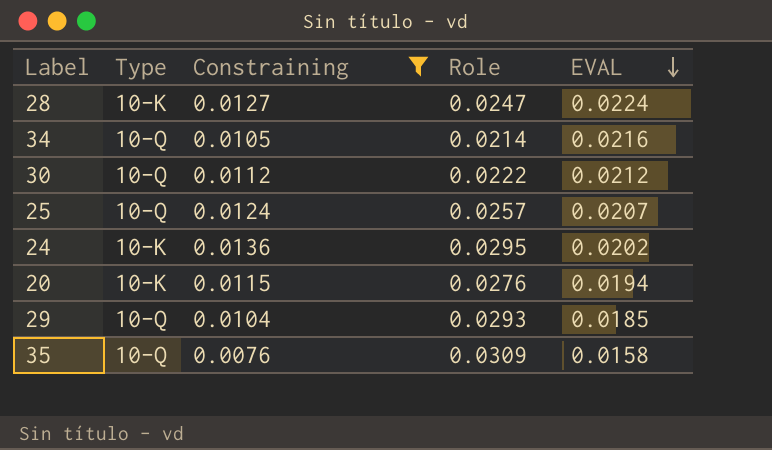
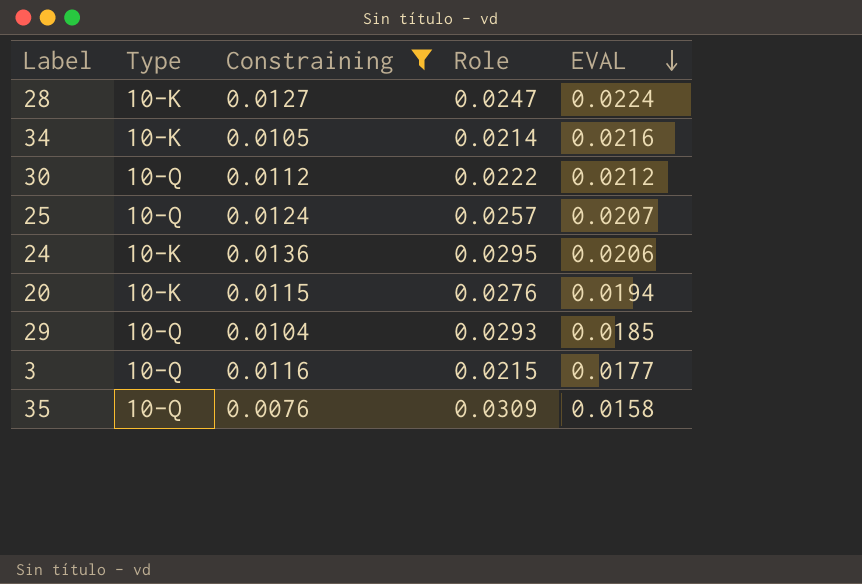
34 | Type: 10-Q -> 10-K
24 | EVAL: 0.0202 -> 0.0206
row 3: none -> 10-Q | 0.0116 | 0.0215 | 0.0177

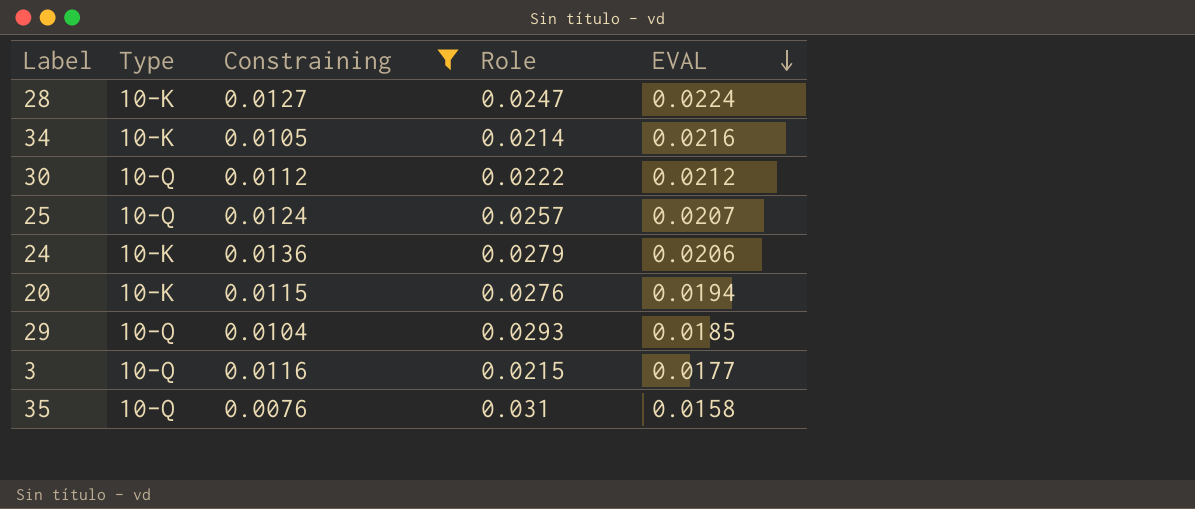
24 | Role: 0.0295 -> 0.0279
35 | Role: 0.0309 -> 0.031

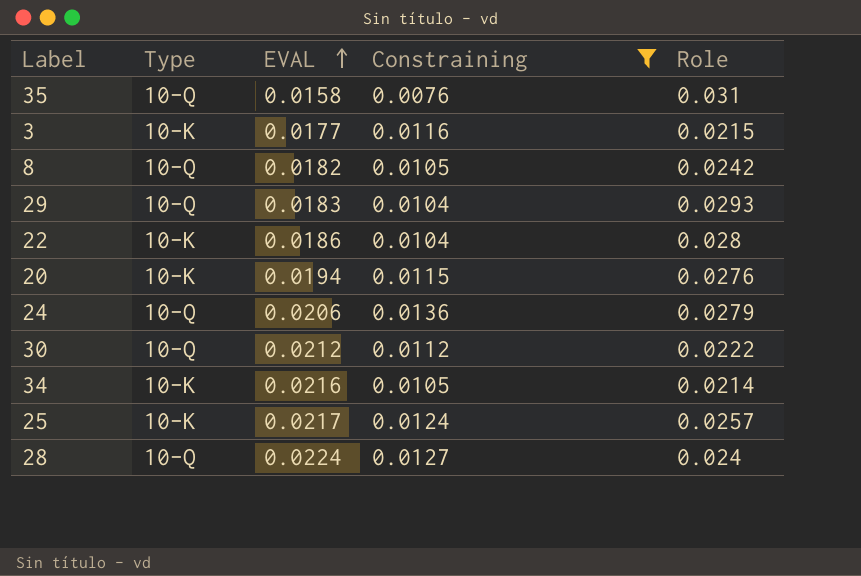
row order: EVAL descending -> EVAL ascending
column EVAL | position: 5 -> 3
3 | Type: 10-Q -> 10-K
row 8: none -> 10-Q | 0.0182 | 0.0105 | 0.0242
29 | EVAL: 0.0185 -> 0.0183
row 22: none -> 10-K | 0.0186 | 0.0104 | 0.028
24 | Type: 10-K -> 10-Q
25 | Type: 10-Q -> 10-K
25 | EVAL: 0.0207 -> 0.0217
28 | Type: 10-K -> 10-Q
28 | Role: 0.0247 -> 0.024

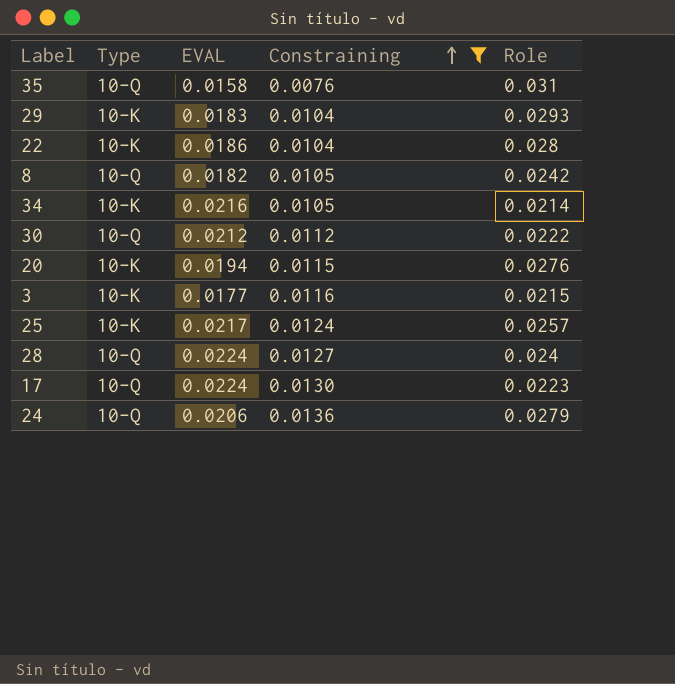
row order: EVAL ascending -> Constraining ascending
29 | Type: 10-Q -> 10-K
row 17: none -> 10-Q | 0.0224 | 0.0130 | 0.0223

